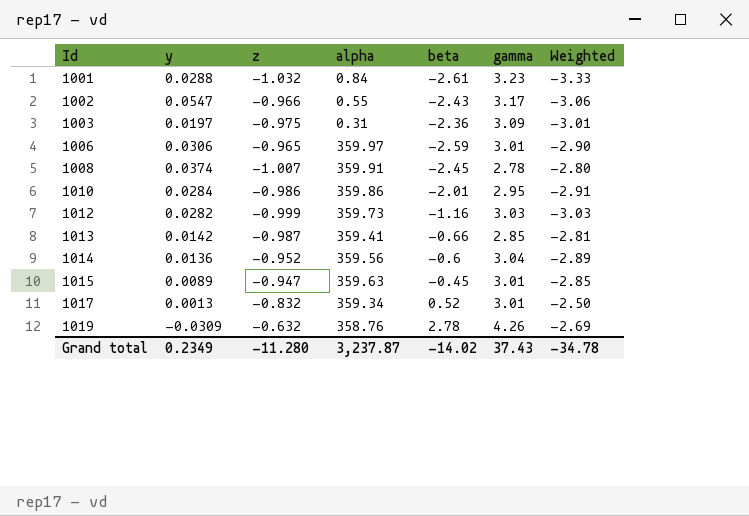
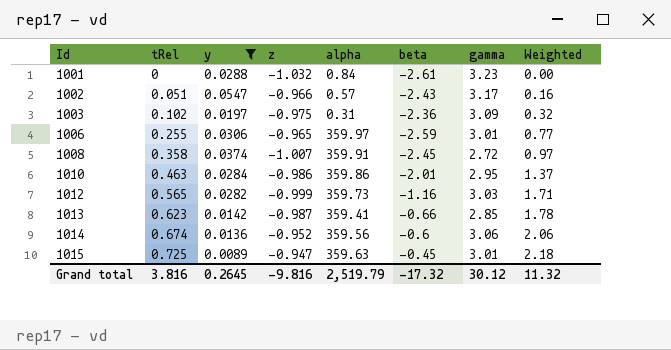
filter: none -> y >= 0.0089
column tRel | position: none -> 2
column Weighted | formula: [z] * [gamma] -> [tRel] * [gamma]
1002 | alpha: 0.55 -> 0.57
1008 | gamma: 2.78 -> 2.72
1014 | gamma: 3.04 -> 3.06
Grand total | y: 0.2349 -> 0.2645
Grand total | z: -11.280 -> -9.816
Grand total | alpha: 3,237.87 -> 2,519.79
Grand total | beta: -14.02 -> -17.32
Grand total | gamma: 37.43 -> 30.12
Grand total | Weighted: -34.78 -> 11.32

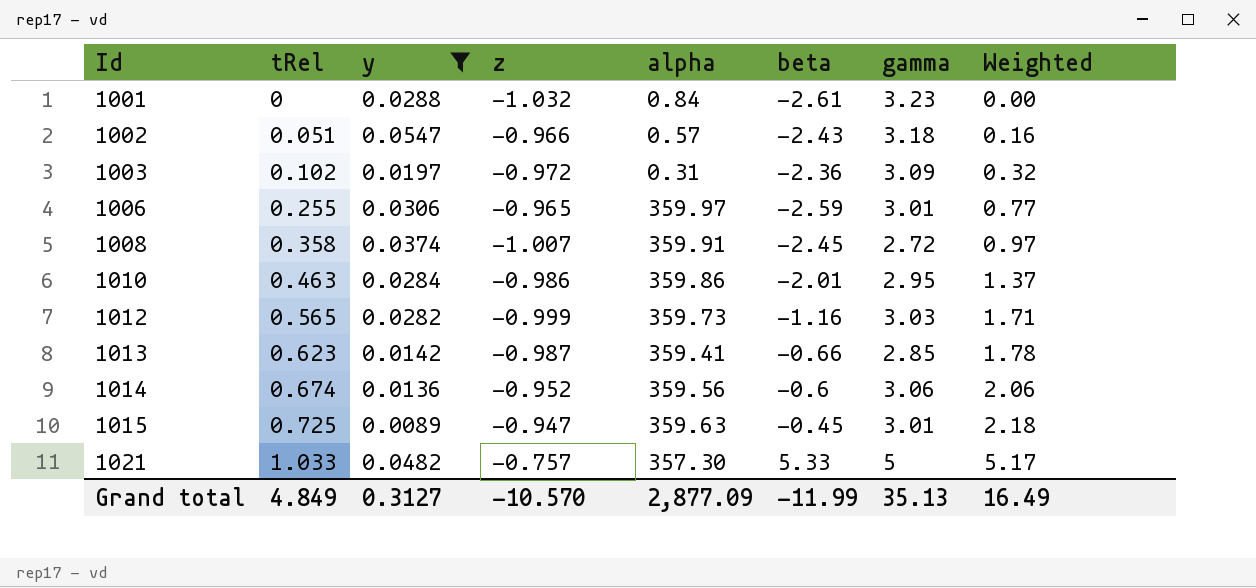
1002 | gamma: 3.17 -> 3.18
1003 | z: -0.975 -> -0.972
row 1021: none -> 1.033 | 0.0482 | -0.757 | 357.30 | 5.33 | 5 | 5.17
Grand total | tRel: 3.816 -> 4.849
Grand total | y: 0.2645 -> 0.3127
Grand total | z: -9.816 -> -10.570
Grand total | alpha: 2,519.79 -> 2,877.09
Grand total | beta: -17.32 -> -11.99
Grand total | gamma: 30.12 -> 35.13
Grand total | Weighted: 11.32 -> 16.49

